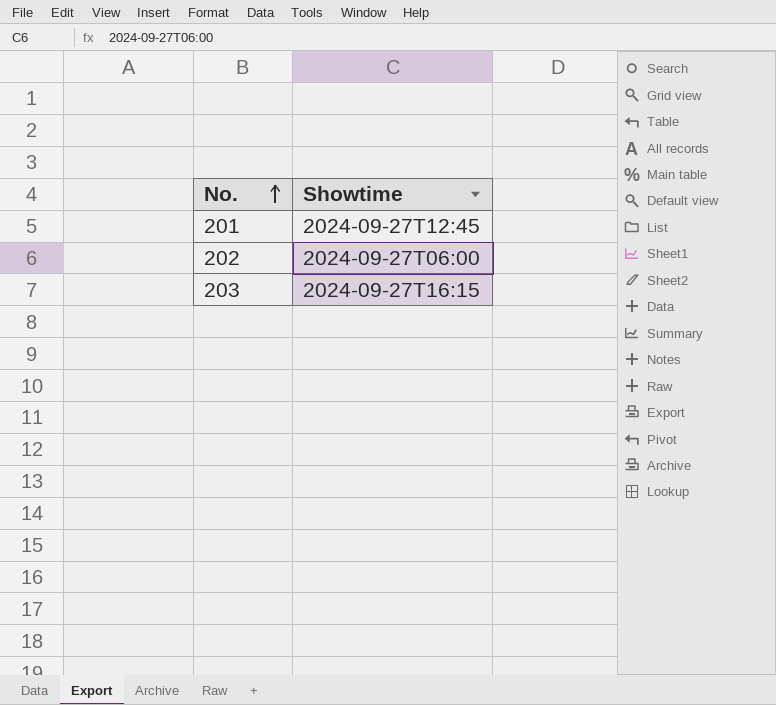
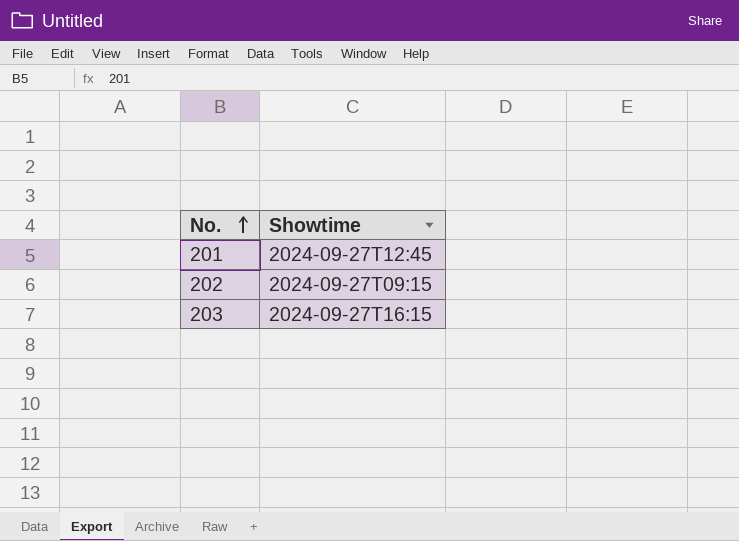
202 | Showtime: 2024-09-27T06:00 -> 2024-09-27T09:15

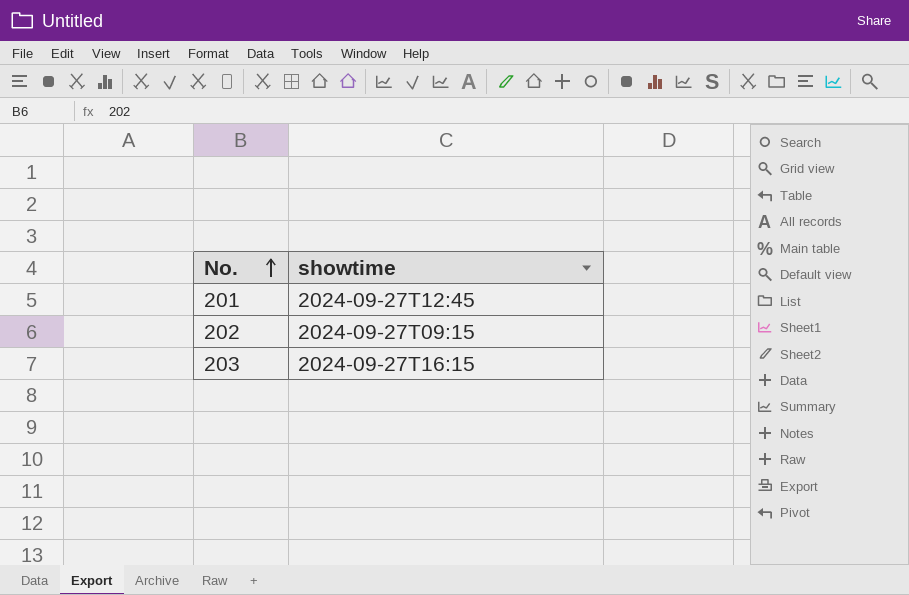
column name: Showtime -> showtime

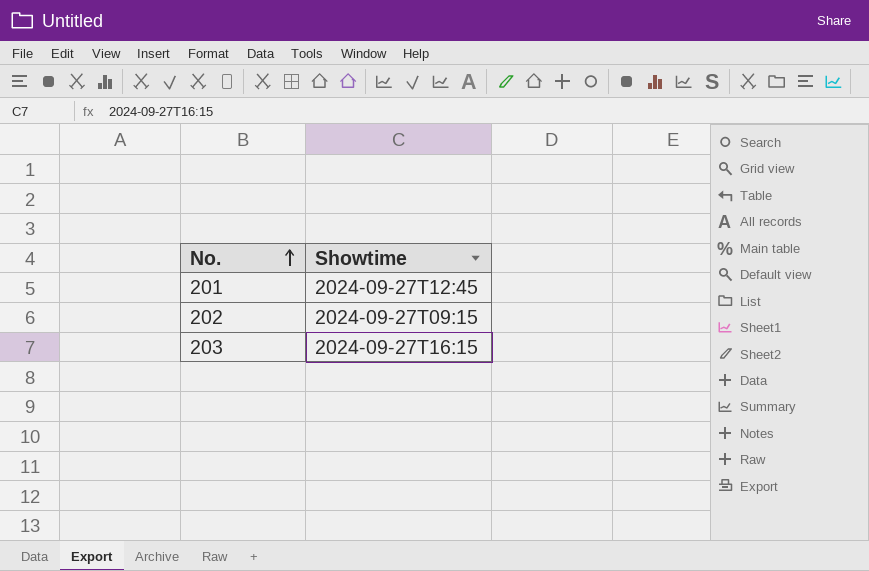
column name: showtime -> Showtime

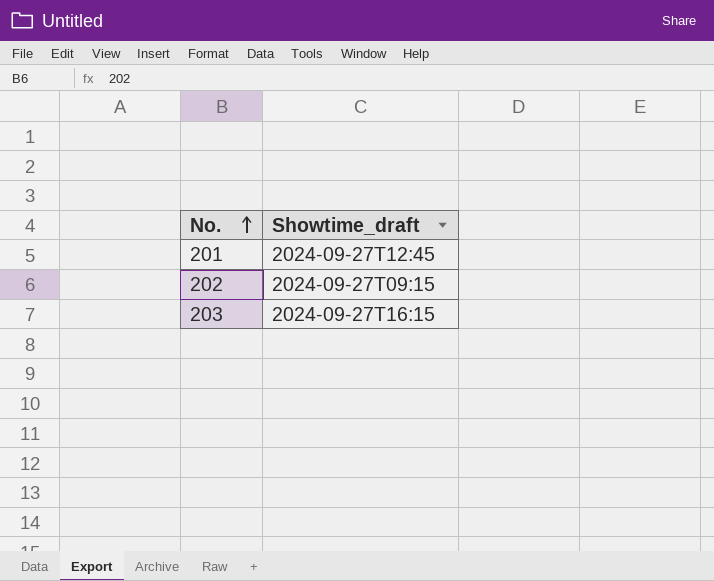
column name: Showtime -> Showtime_draft

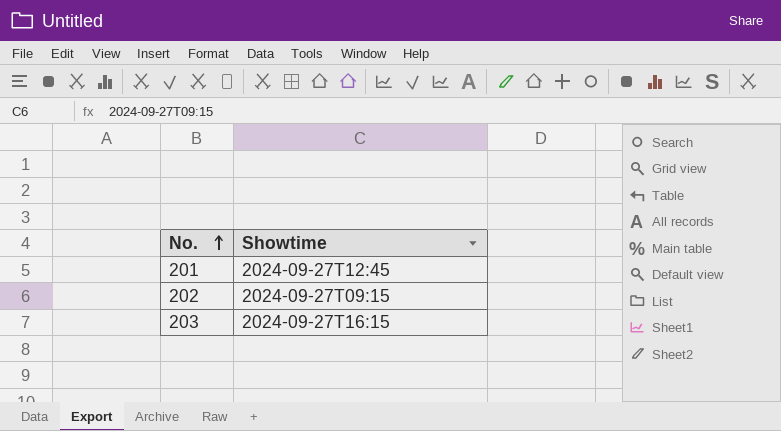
column name: Showtime_draft -> Showtime

